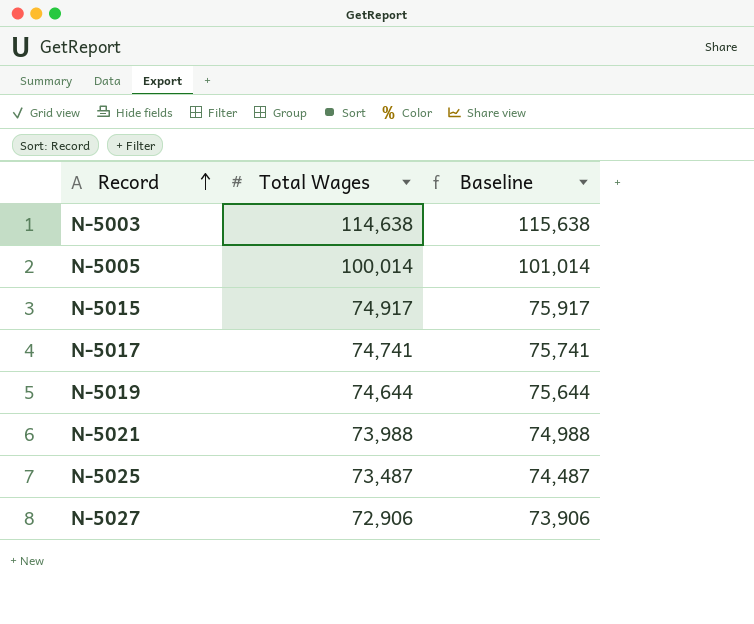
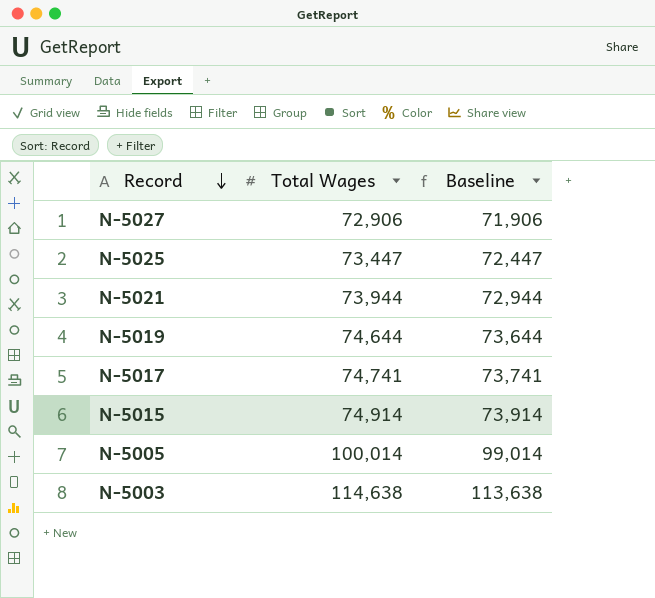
row order: Record ascending -> Record descending
column Baseline | formula: [Total Wages] + 1000 -> [Total Wages] - 1000
N-5025 | Total Wages: 73,487 -> 73,447
N-5021 | Total Wages: 73,988 -> 73,944
N-5015 | Total Wages: 74,917 -> 74,914

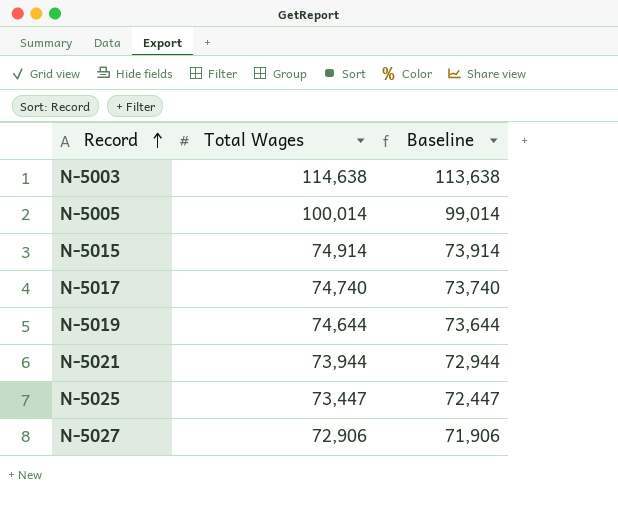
row order: Record descending -> Record ascending
N-5017 | Total Wages: 74,741 -> 74,740
N-5017 | Baseline: 73,741 -> 73,740

